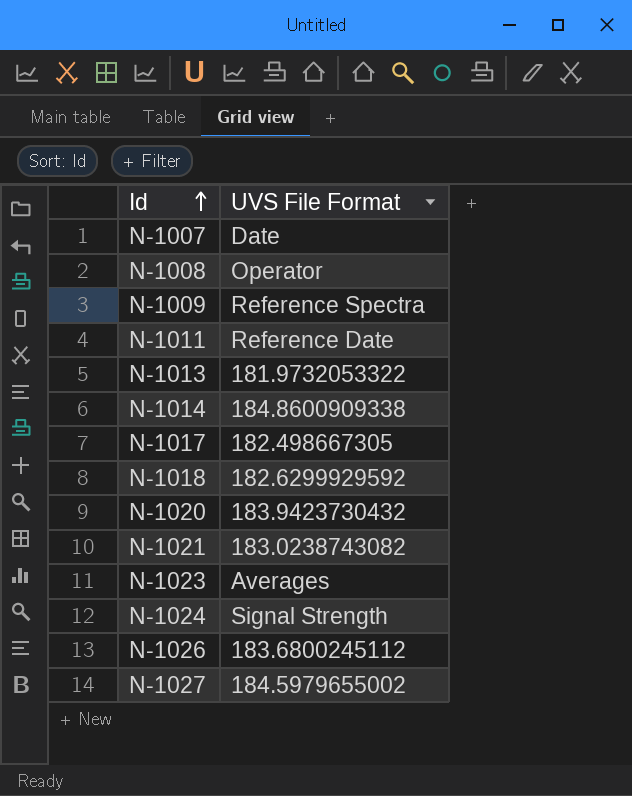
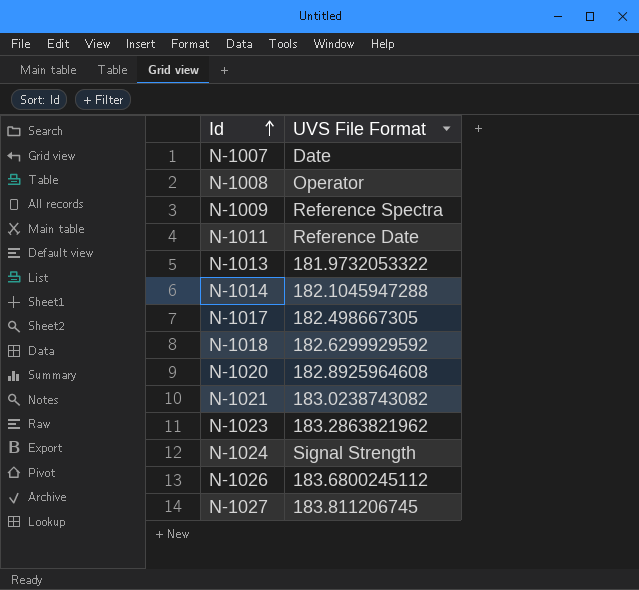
N-1014 | UVS File Format: 184.8600909338 -> 182.1045947288
N-1020 | UVS File Format: 183.9423730432 -> 182.8925964608
N-1023 | UVS File Format: Averages -> 183.2863821962
N-1027 | UVS File Format: 184.5979655002 -> 183.811206745

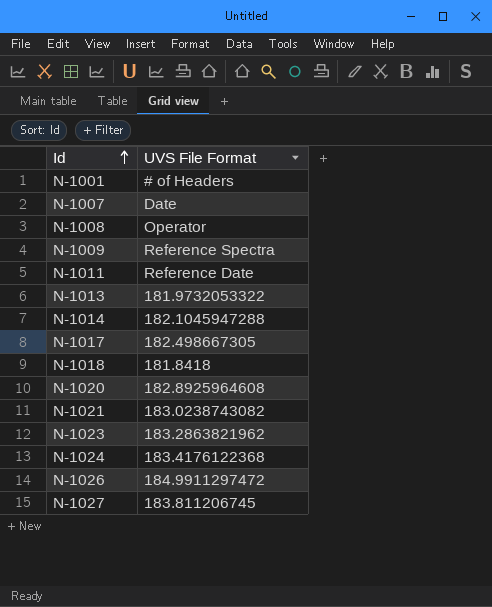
row N-1001: none -> # of Headers
N-1018 | UVS File Format: 182.6299929592 -> 181.8418
N-1024 | UVS File Format: Signal Strength -> 183.4176122368
N-1026 | UVS File Format: 183.6800245112 -> 184.9911297472

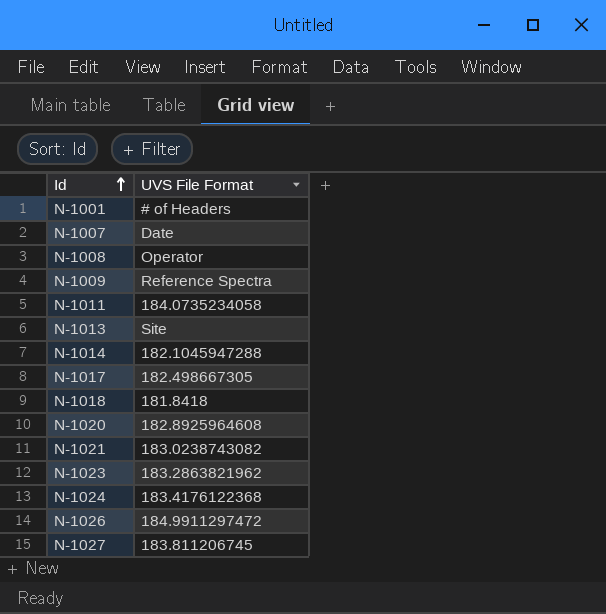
N-1011 | UVS File Format: Reference Date -> 184.0735234058
N-1013 | UVS File Format: 181.9732053322 -> Site

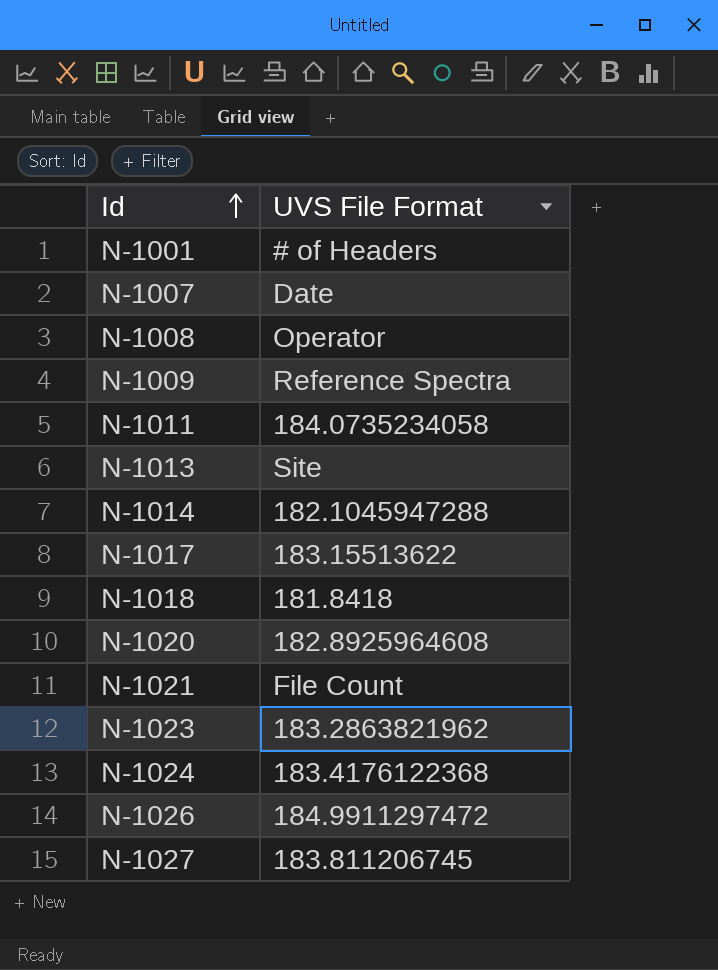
N-1017 | UVS File Format: 182.498667305 -> 183.15513622
N-1021 | UVS File Format: 183.0238743082 -> File Count

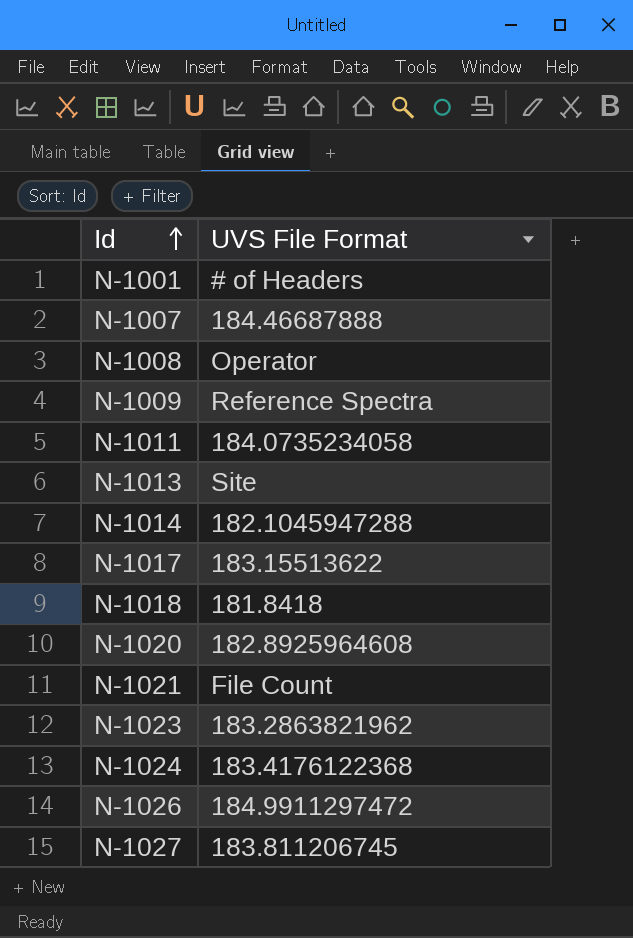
N-1007 | UVS File Format: Date -> 184.46687888

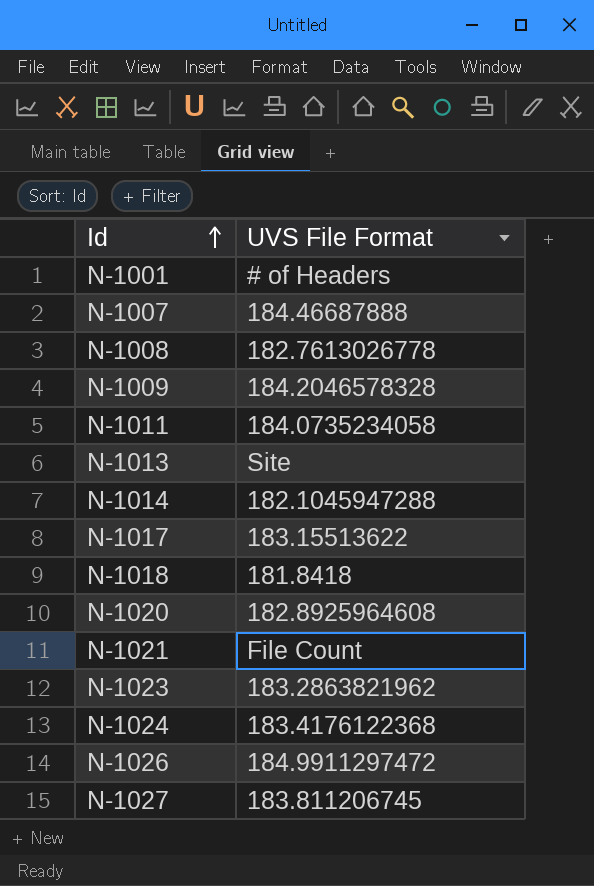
N-1008 | UVS File Format: Operator -> 182.7613026778
N-1009 | UVS File Format: Reference Spectra -> 184.2046578328

